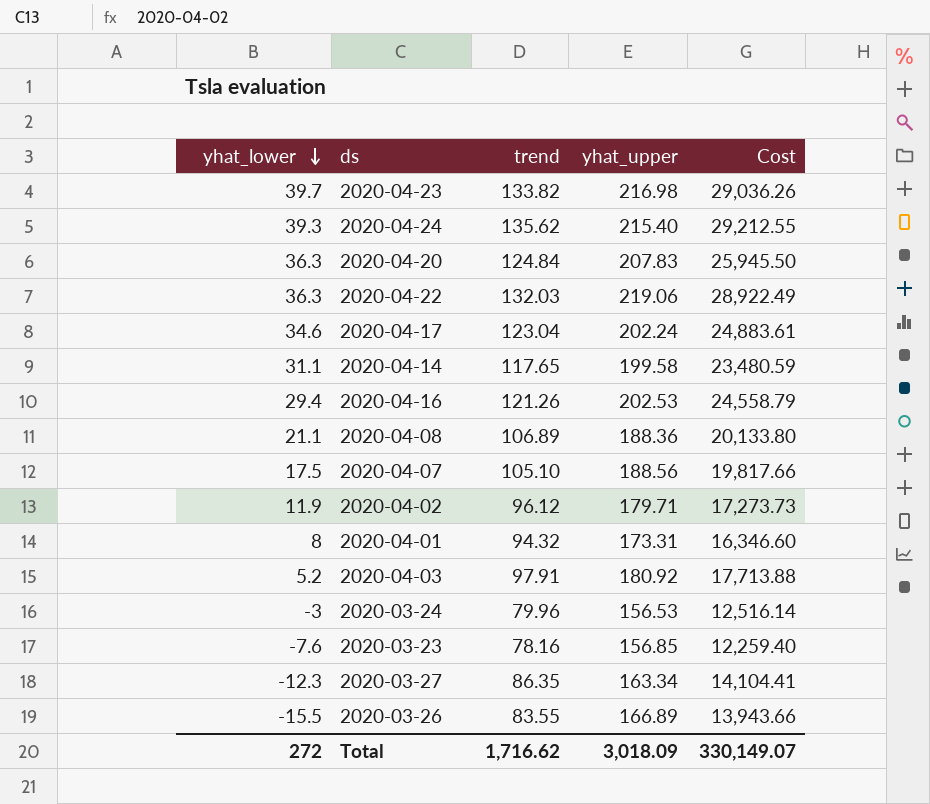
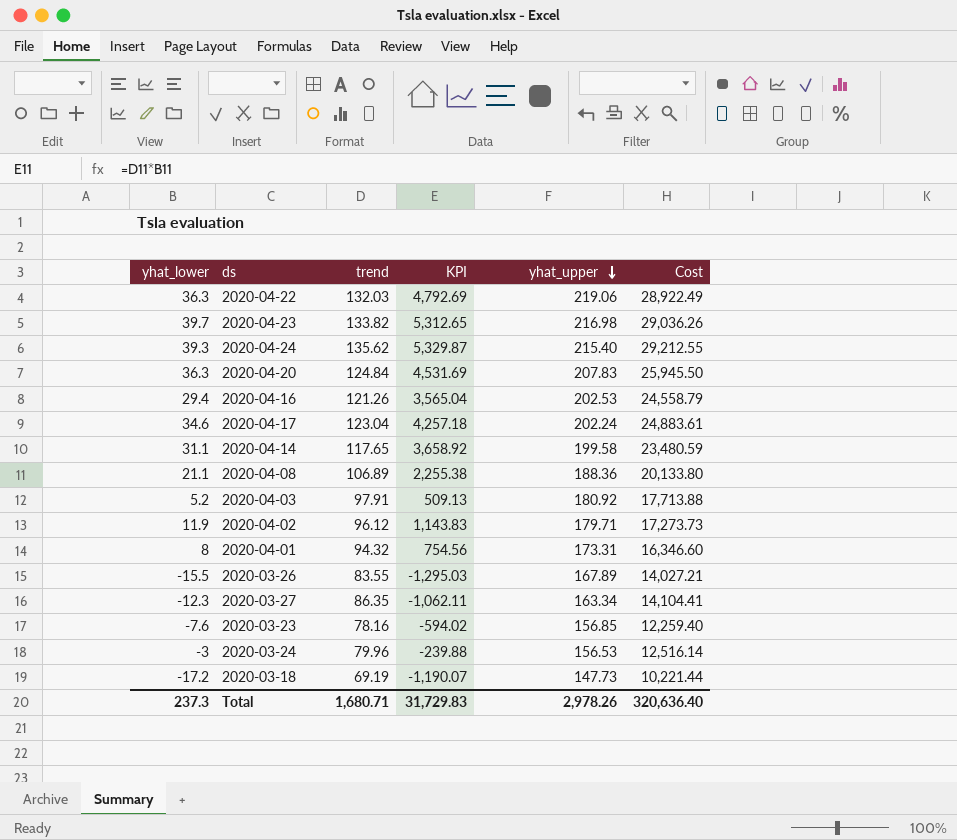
row order: yhat_lower descending -> yhat_upper descending
column KPI | formula: none -> [yhat_lower] * [trend]
row 2020-04-07: 17.5 | 105.10 | 188.56 | 19,817.66 -> none
2020-03-26 | yhat_upper: 166.89 -> 167.89
2020-03-26 | Cost: 13,943.66 -> 14,027.21
row 2020-03-18: none -> -17.2 | 69.19 | -1,190.07 | 147.73 | 10,221.44
Total | yhat_lower: 272 -> 237.3
Total | trend: 1,716.62 -> 1,680.71
Total | yhat_upper: 3,018.09 -> 2,978.26
Total | Cost: 330,149.07 -> 320,636.40

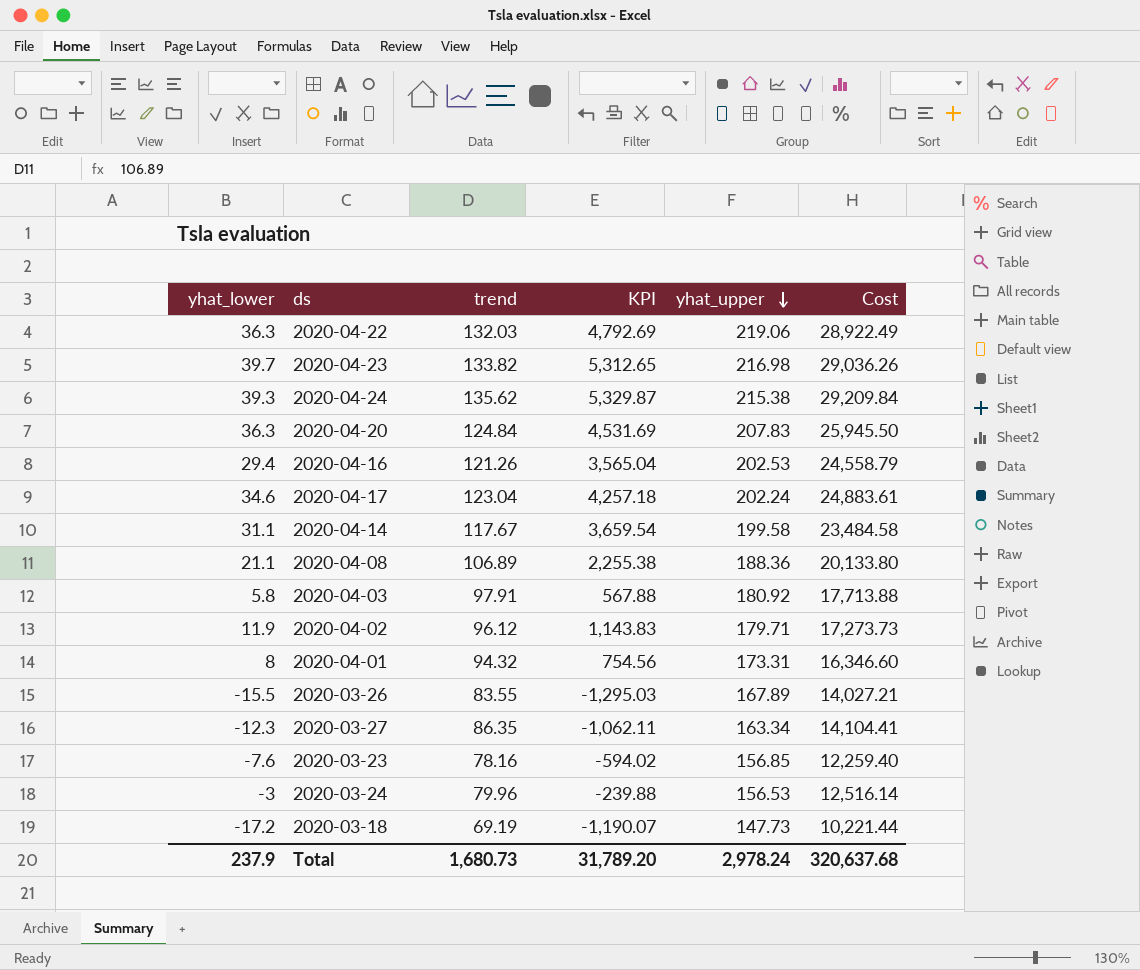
2020-04-24 | yhat_upper: 215.40 -> 215.38
2020-04-24 | Cost: 29,212.55 -> 29,209.84
2020-04-14 | trend: 117.65 -> 117.67
2020-04-14 | KPI: 3,658.92 -> 3,659.54
2020-04-14 | Cost: 23,480.59 -> 23,484.58
2020-04-03 | yhat_lower: 5.2 -> 5.8
2020-04-03 | KPI: 509.13 -> 567.88
Total | yhat_lower: 237.3 -> 237.9
Total | trend: 1,680.71 -> 1,680.73
Total | KPI: 31,729.83 -> 31,789.20
Total | yhat_upper: 2,978.26 -> 2,978.24
Total | Cost: 320,636.40 -> 320,637.68

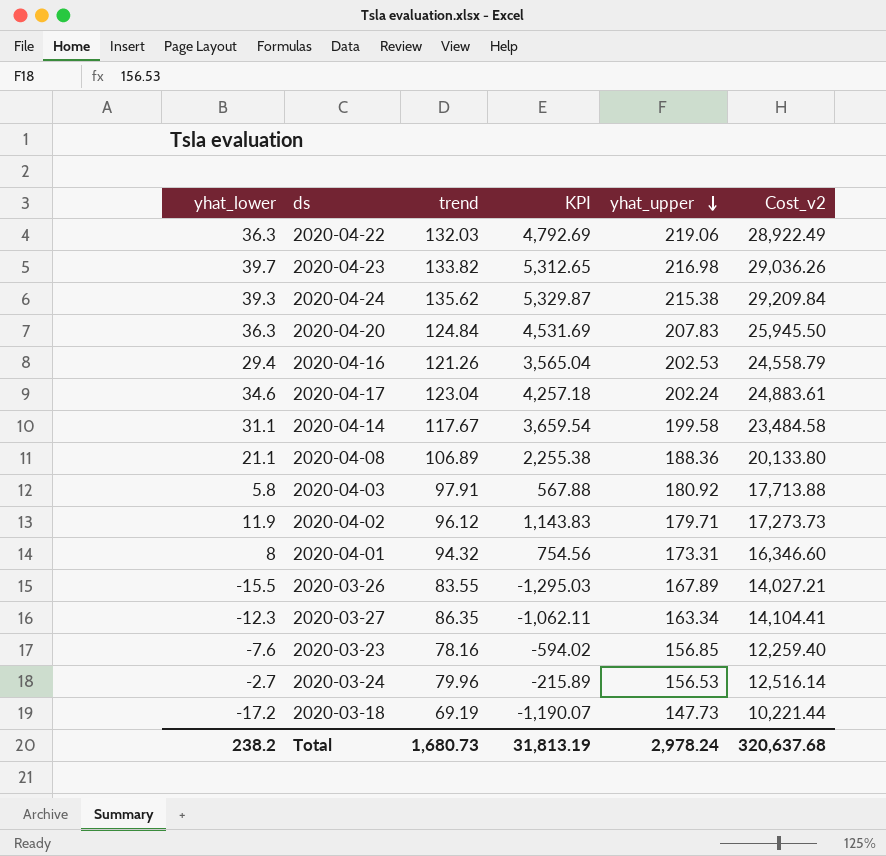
column name: Cost -> Cost_v2
2020-03-24 | yhat_lower: -3 -> -2.7
2020-03-24 | KPI: -239.88 -> -215.89
Total | yhat_lower: 237.9 -> 238.2
Total | KPI: 31,789.20 -> 31,813.19

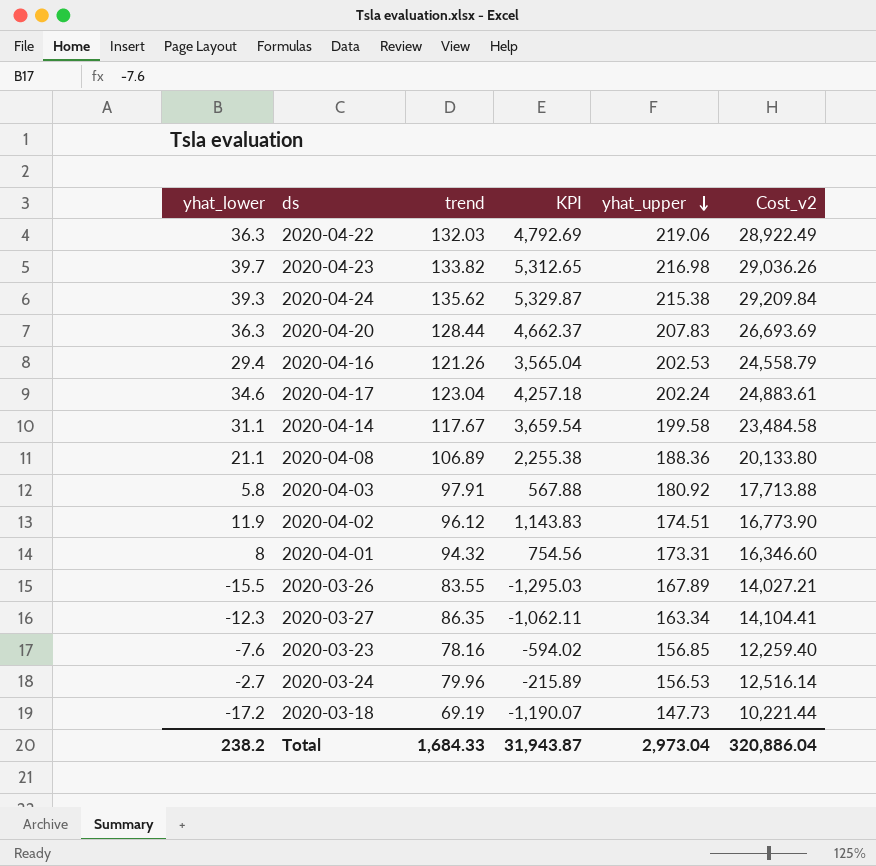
2020-04-20 | trend: 124.84 -> 128.44
2020-04-20 | KPI: 4,531.69 -> 4,662.37
2020-04-20 | Cost_v2: 25,945.50 -> 26,693.69
2020-04-02 | yhat_upper: 179.71 -> 174.51
2020-04-02 | Cost_v2: 17,273.73 -> 16,773.90
Total | trend: 1,680.73 -> 1,684.33
Total | KPI: 31,813.19 -> 31,943.87
Total | yhat_upper: 2,978.24 -> 2,973.04
Total | Cost_v2: 320,637.68 -> 320,886.04

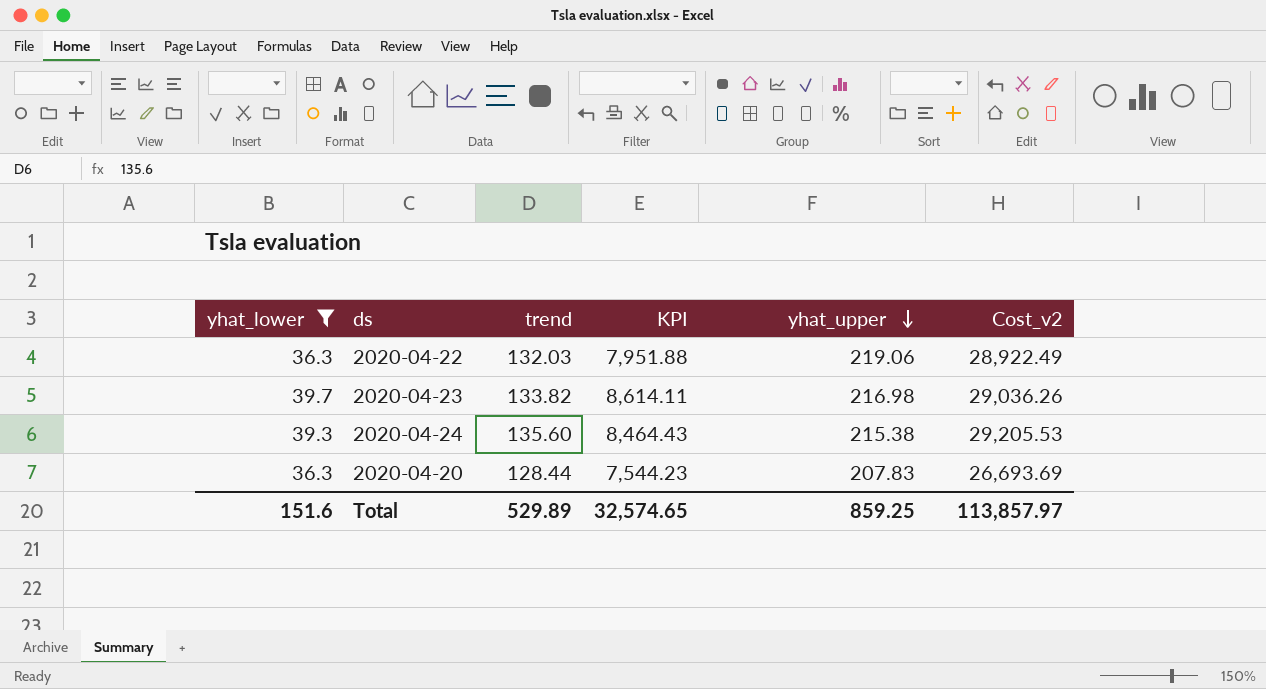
filter: none -> yhat_lower >= 36.3
column KPI | formula: [yhat_lower] * [trend] -> [yhat_lower] * [yhat_upper]
2020-04-24 | trend: 135.62 -> 135.60
2020-04-24 | Cost_v2: 29,209.84 -> 29,205.53
Total | yhat_lower: 238.2 -> 151.6
Total | trend: 1,684.33 -> 529.89
Total | KPI: 31,943.87 -> 32,574.65
Total | yhat_upper: 2,973.04 -> 859.25
Total | Cost_v2: 320,886.04 -> 113,857.97

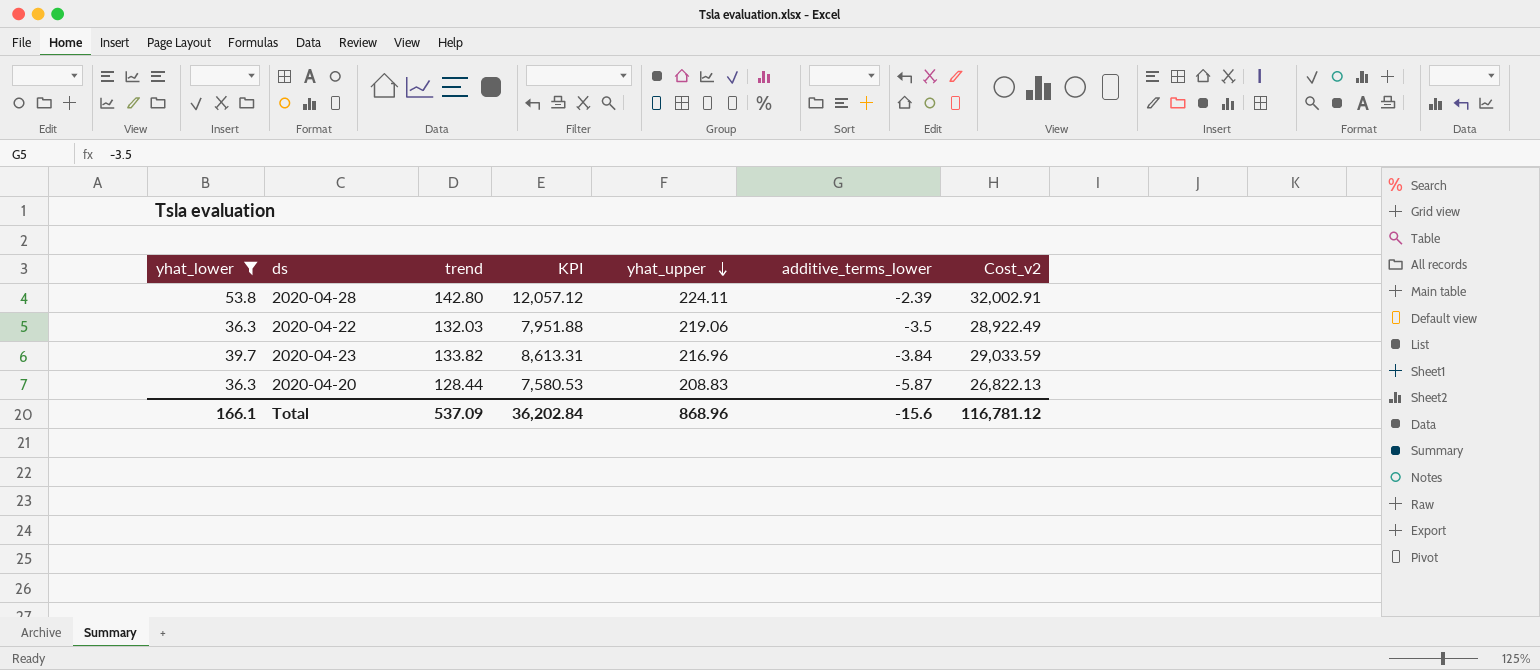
column additive_terms_lower | position: none -> 6
row 2020-04-24: 39.3 | 135.60 | 8,464.43 | 215.38 | 29,205.53 -> none
row 2020-04-28: none -> 53.8 | 142.80 | 12,057.12 | 224.11 | -2.39 | 32,002.91
2020-04-23 | KPI: 8,614.11 -> 8,613.31
2020-04-23 | yhat_upper: 216.98 -> 216.96
2020-04-23 | Cost_v2: 29,036.26 -> 29,033.59
2020-04-20 | KPI: 7,544.23 -> 7,580.53
2020-04-20 | yhat_upper: 207.83 -> 208.83
2020-04-20 | Cost_v2: 26,693.69 -> 26,822.13
Total | yhat_lower: 151.6 -> 166.1
Total | trend: 529.89 -> 537.09
Total | KPI: 32,574.65 -> 36,202.84
Total | yhat_upper: 859.25 -> 868.96
Total | Cost_v2: 113,857.97 -> 116,781.12

